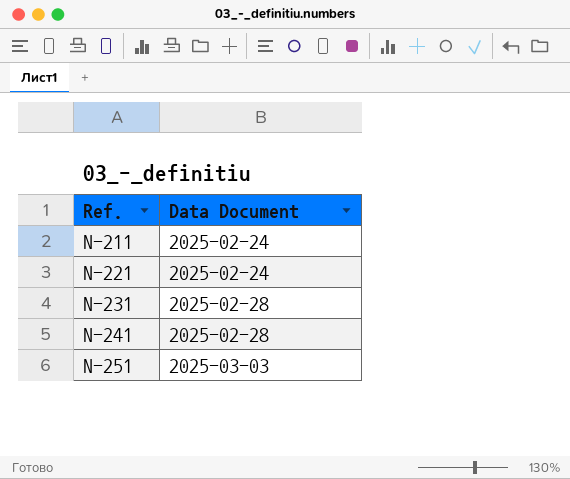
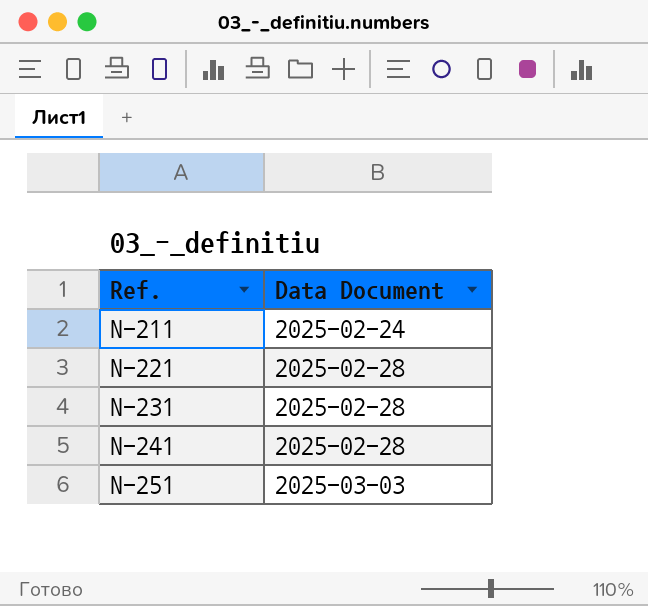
N-221 | Data Document: 2025-02-24 -> 2025-02-28

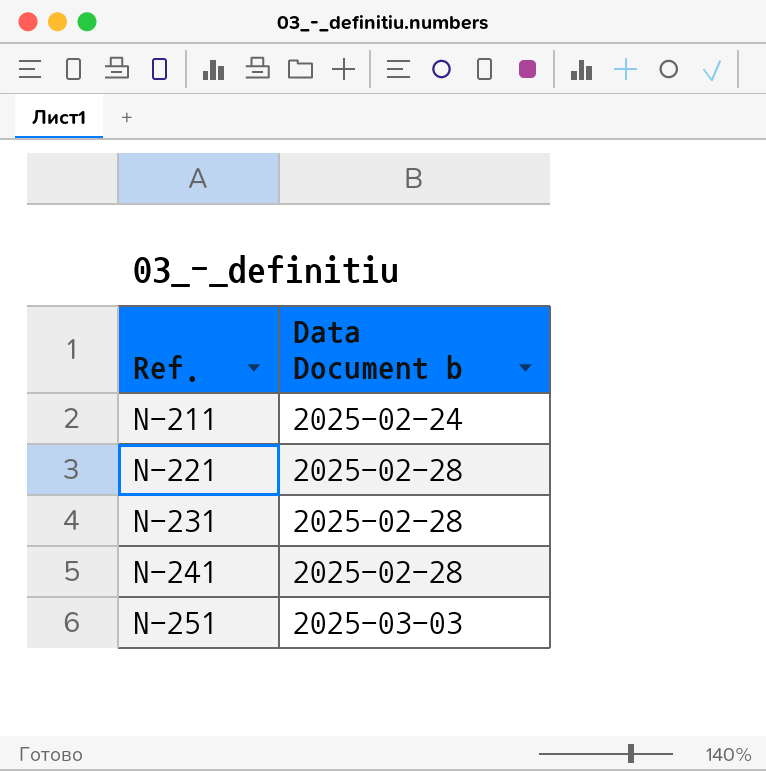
column name: Data Document -> Data Document b

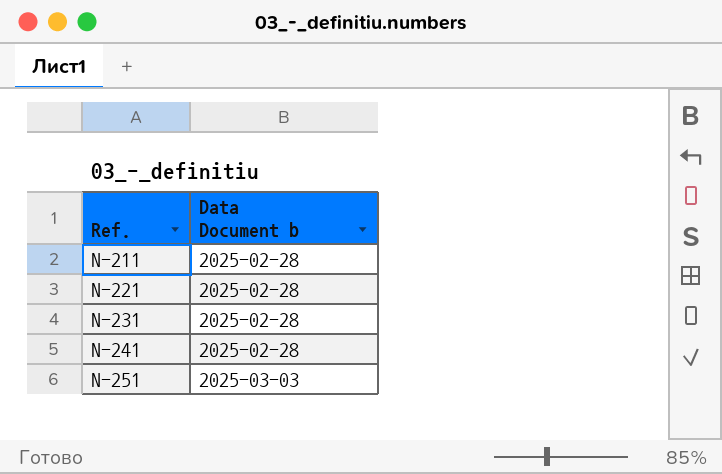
N-211 | Data Document b: 2025-02-24 -> 2025-02-28

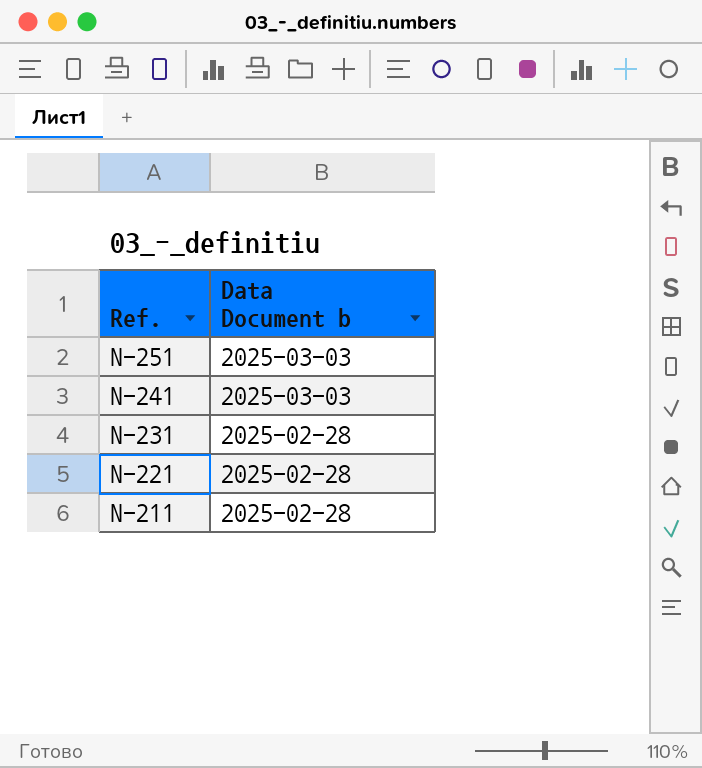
row order: Ref. ascending -> Ref. descending
N-241 | Data Document b: 2025-02-28 -> 2025-03-03

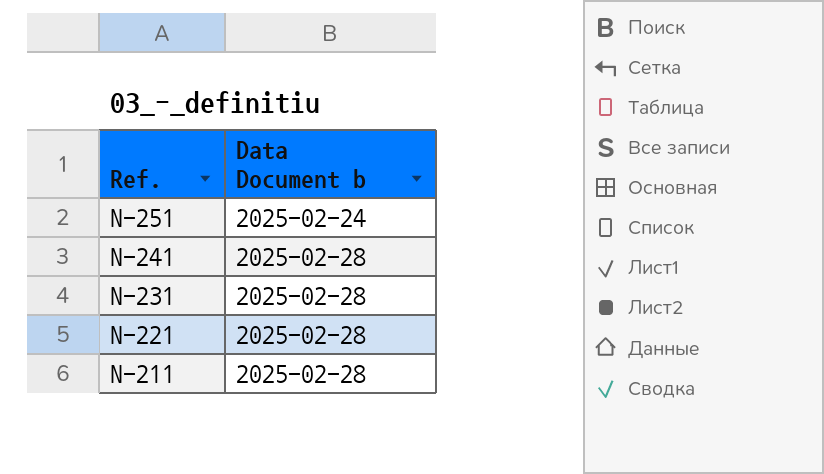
N-251 | Data Document b: 2025-03-03 -> 2025-02-24
N-241 | Data Document b: 2025-03-03 -> 2025-02-28

